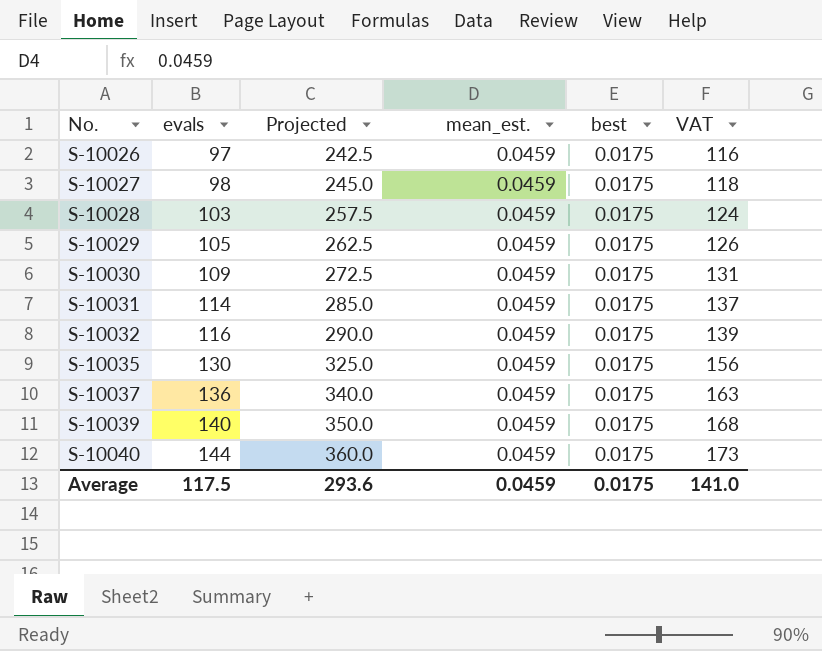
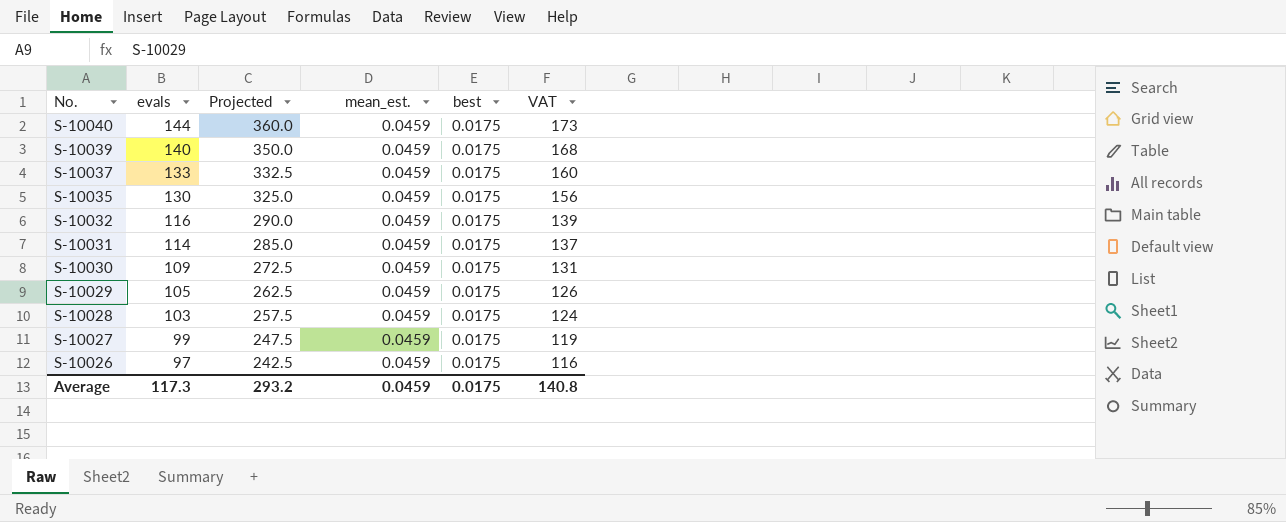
row order: No. ascending -> No. descending
S-10037 | evals: 136 -> 133
S-10037 | Projected: 340.0 -> 332.5
S-10037 | VAT: 163 -> 160
S-10027 | evals: 98 -> 99
S-10027 | Projected: 245.0 -> 247.5
S-10027 | VAT: 118 -> 119
Average | evals: 117.5 -> 117.3
Average | Projected: 293.6 -> 293.2
Average | VAT: 141.0 -> 140.8

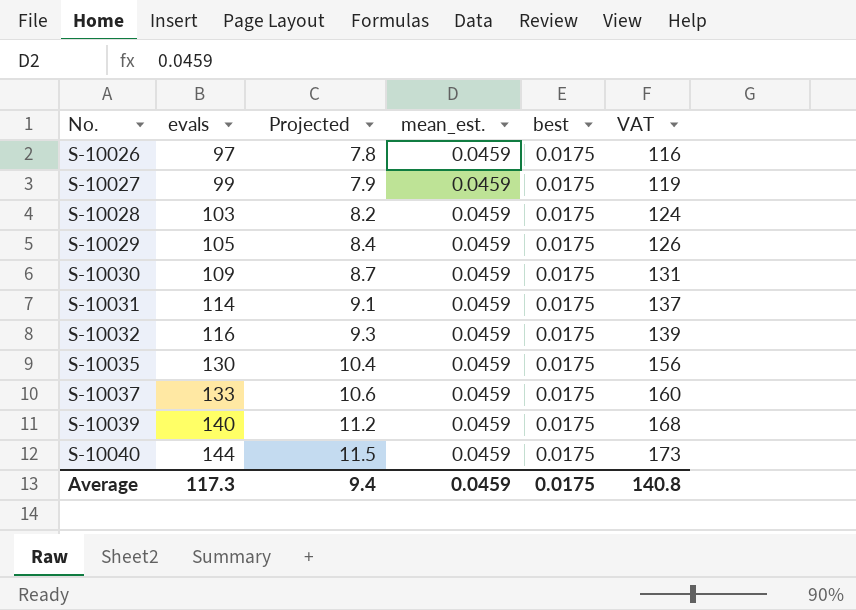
row order: No. descending -> No. ascending
column Projected | formula: [evals] * 2.5 -> [evals] * 0.08
Average | Projected: 293.2 -> 9.4

